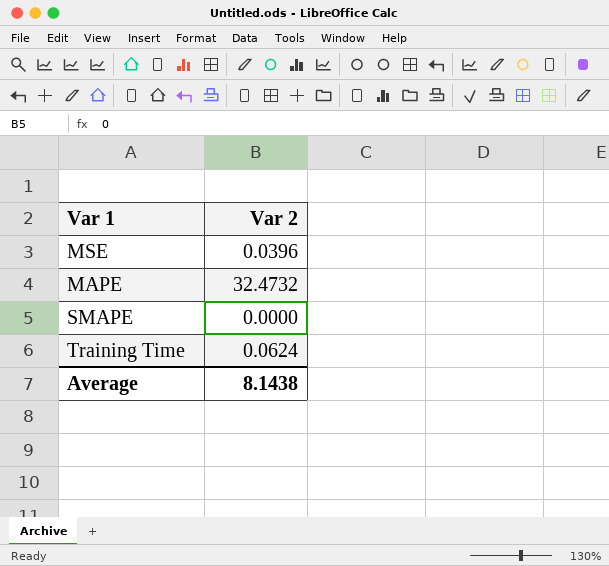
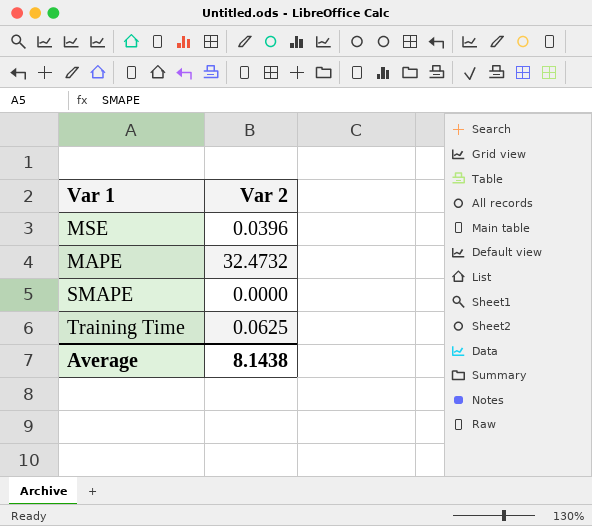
Training Time | Var 2: 0.0624 -> 0.0625

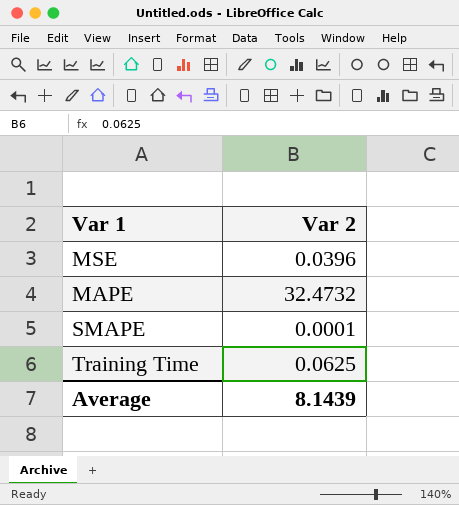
SMAPE | Var 2: 0.0000 -> 0.0001
Average | Var 2: 8.1438 -> 8.1439

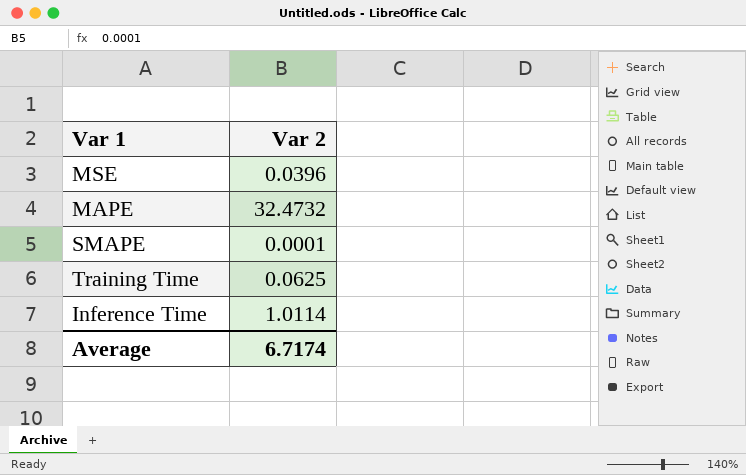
row Inference Time: none -> 1.0114
Average | Var 2: 8.1439 -> 6.7174

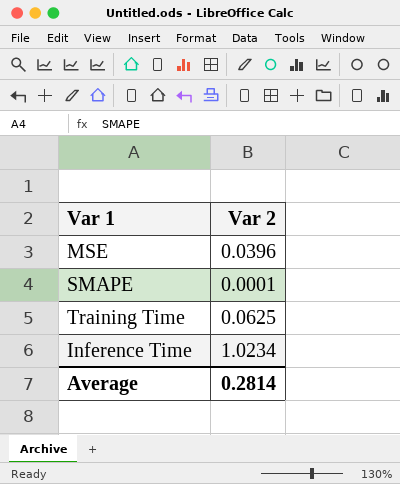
row MAPE: 32.4732 -> none
Inference Time | Var 2: 1.0114 -> 1.0234
Average | Var 2: 6.7174 -> 0.2814

